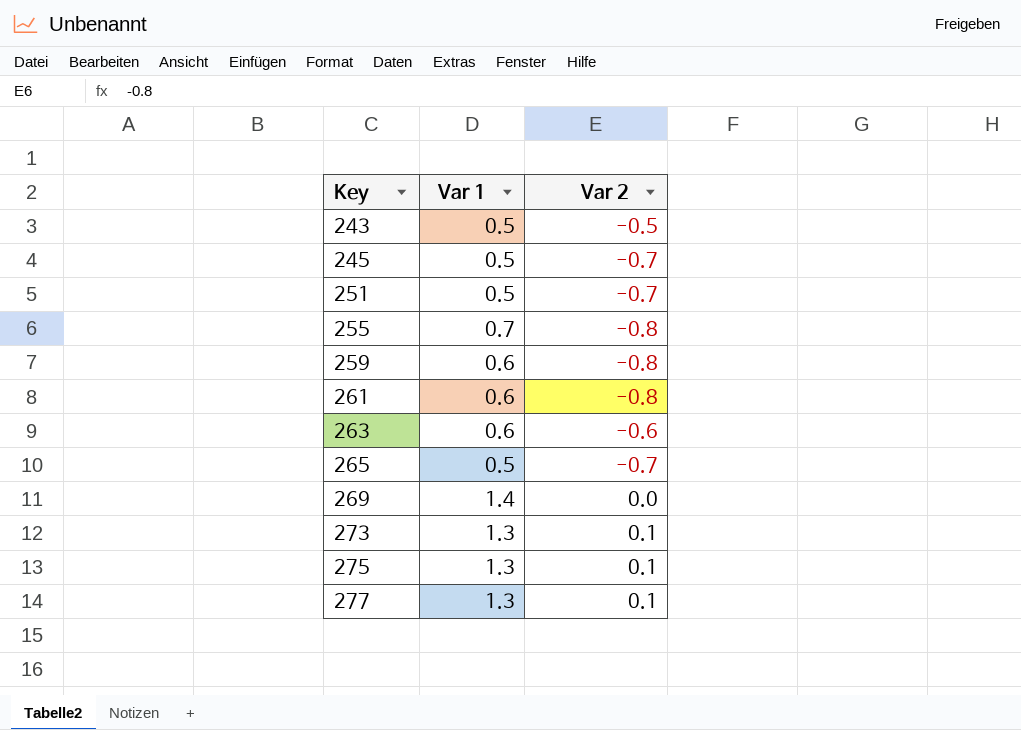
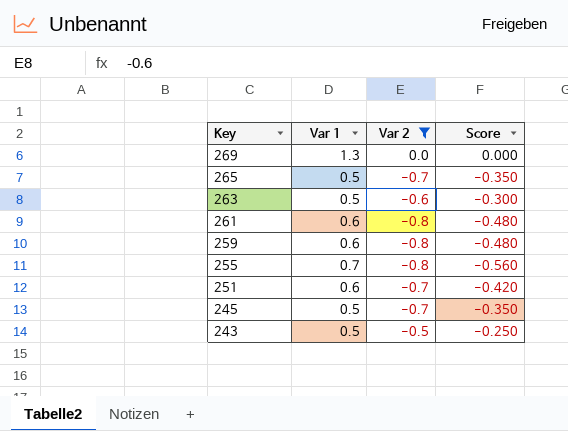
filter: none -> Var 2 != 0.1
row order: Key ascending -> Key descending
column Score | formula: none -> [Var 1] * [Var 2]
269 | Var 1: 1.4 -> 1.3
263 | Var 1: 0.6 -> 0.5
251 | Var 1: 0.5 -> 0.6

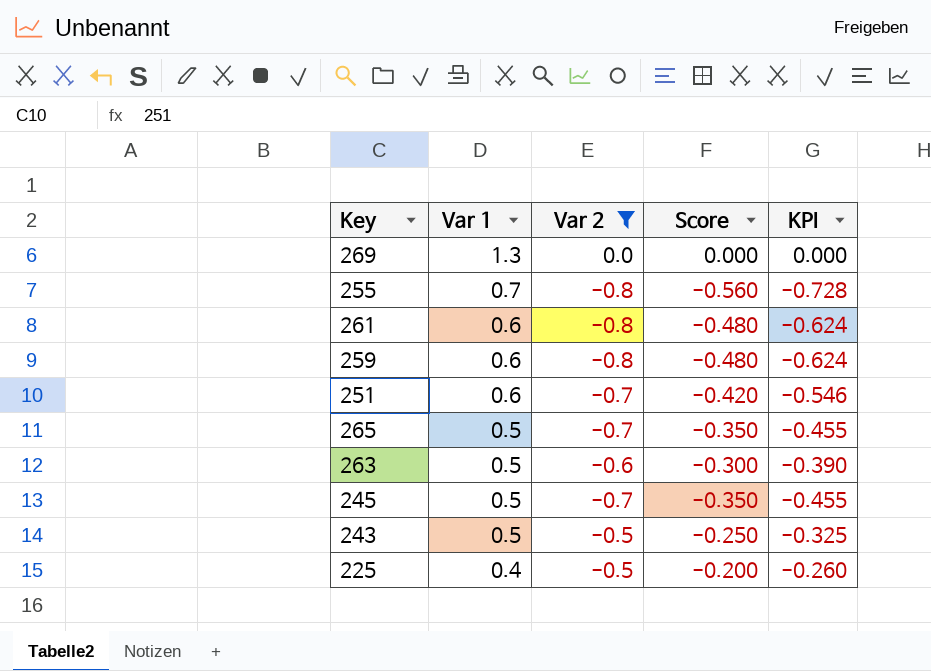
row order: Key descending -> Var 1 descending
column KPI | formula: none -> [Score] * 1.3
row 225: none -> 0.4 | -0.5 | -0.200 | -0.260

